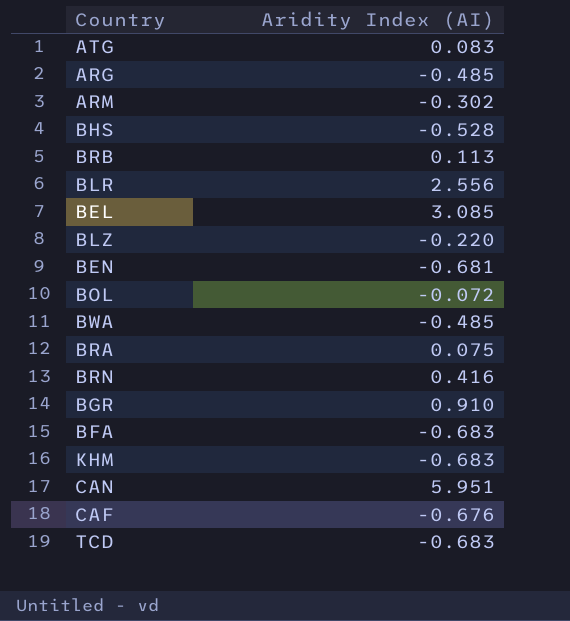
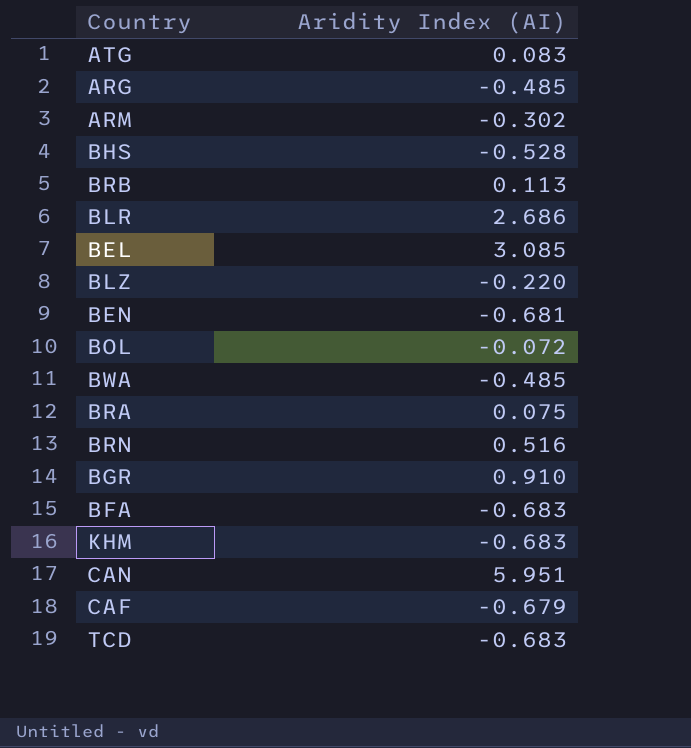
BLR | Aridity Index (AI): 2.556 -> 2.686
BRN | Aridity Index (AI): 0.416 -> 0.516
CAF | Aridity Index (AI): -0.676 -> -0.679

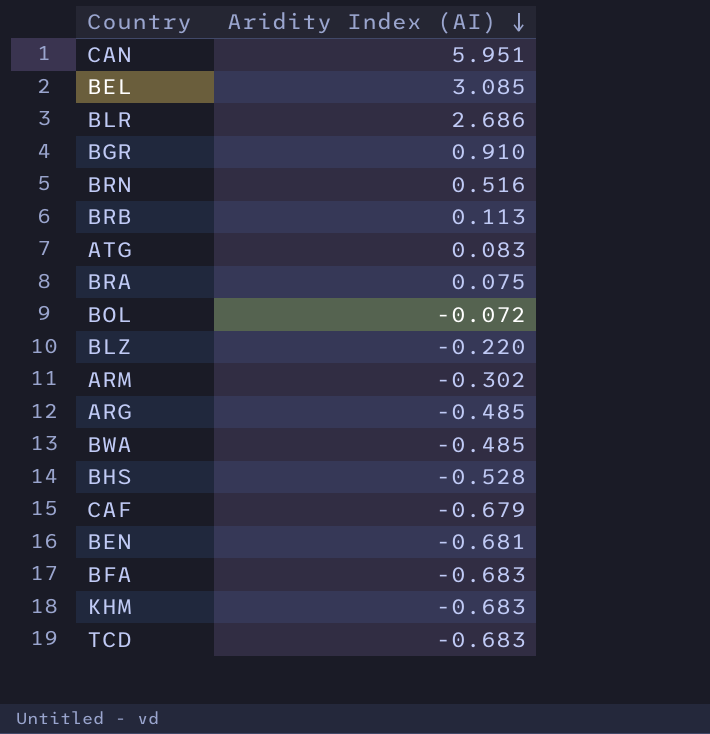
row order: none -> Aridity Index (AI) descending

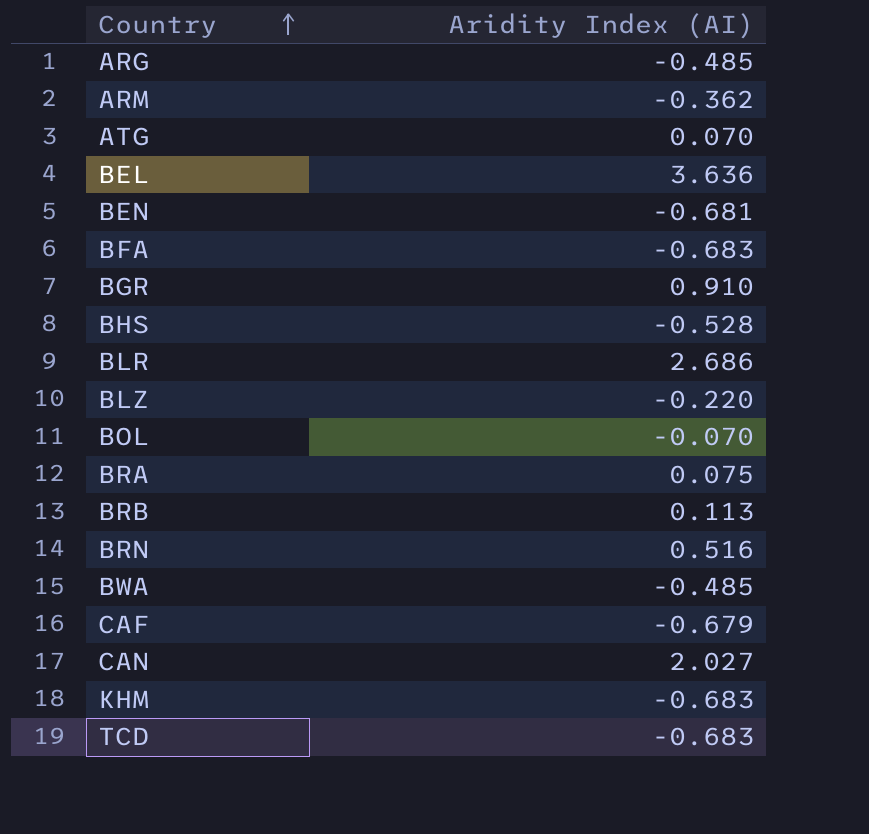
row order: Aridity Index (AI) descending -> Country ascending
ARM | Aridity Index (AI): -0.302 -> -0.362
ATG | Aridity Index (AI): 0.083 -> 0.070
BEL | Aridity Index (AI): 3.085 -> 3.636
BOL | Aridity Index (AI): -0.072 -> -0.070
CAN | Aridity Index (AI): 5.951 -> 2.027

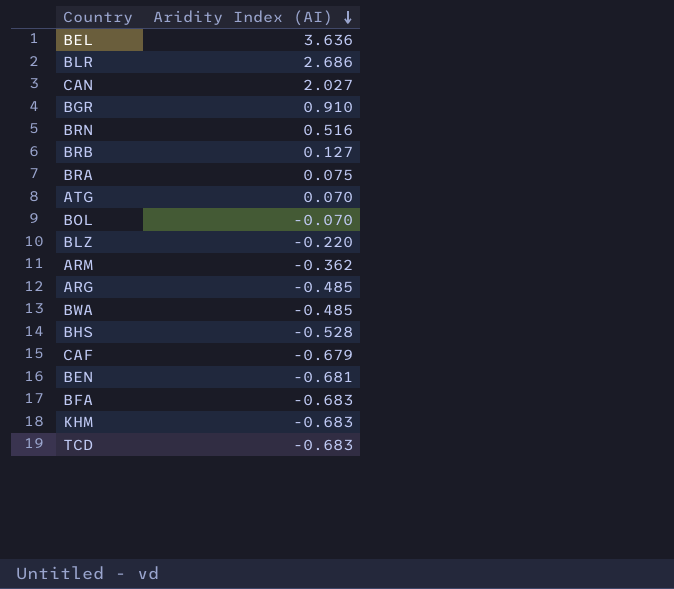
row order: Country ascending -> Aridity Index (AI) descending
BRB | Aridity Index (AI): 0.113 -> 0.127

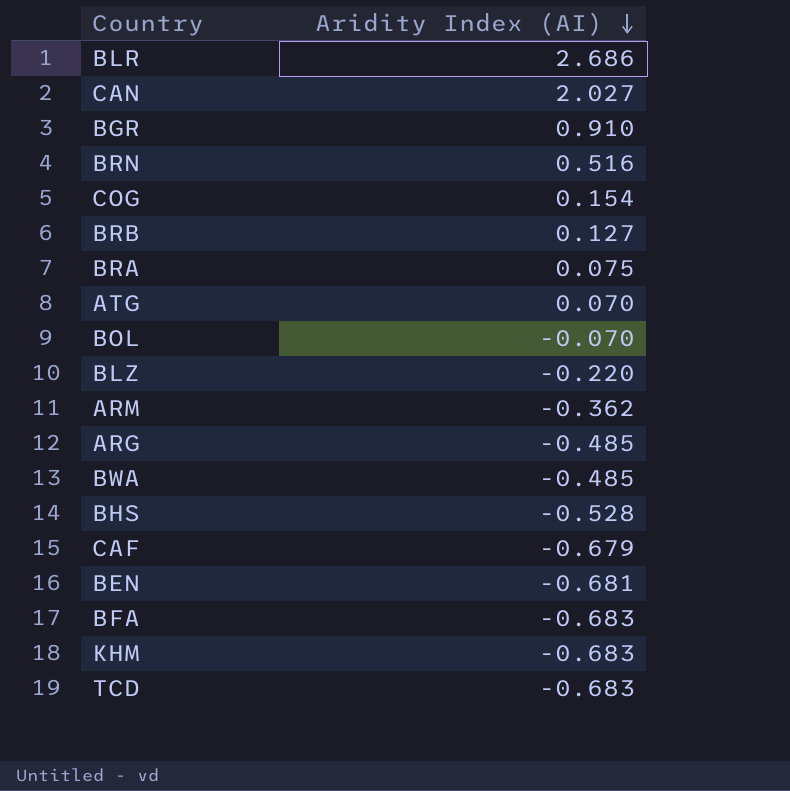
row BEL: 3.636 -> none
row COG: none -> 0.154

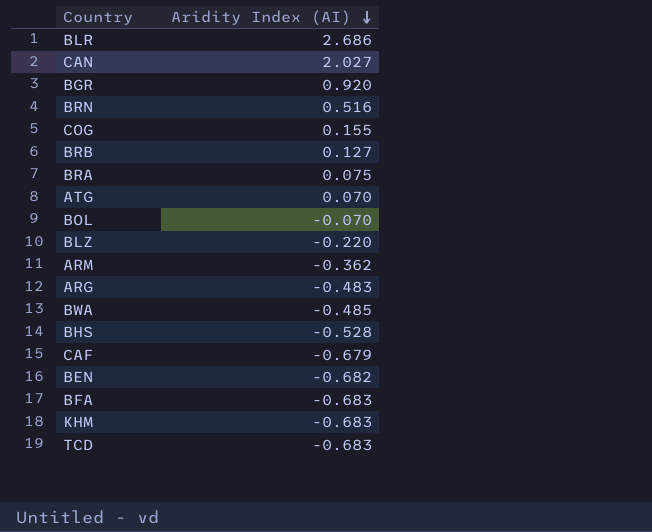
BGR | Aridity Index (AI): 0.910 -> 0.920
COG | Aridity Index (AI): 0.154 -> 0.155
ARG | Aridity Index (AI): -0.485 -> -0.483
BEN | Aridity Index (AI): -0.681 -> -0.682

